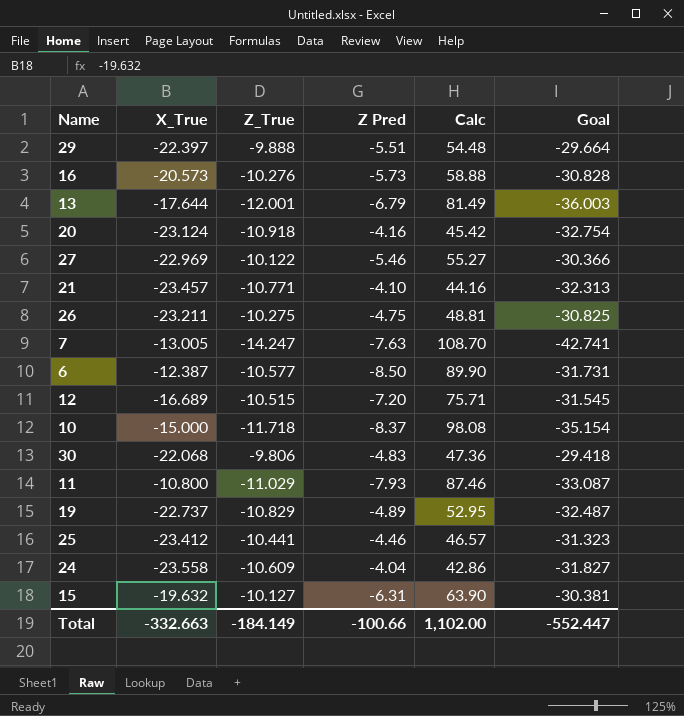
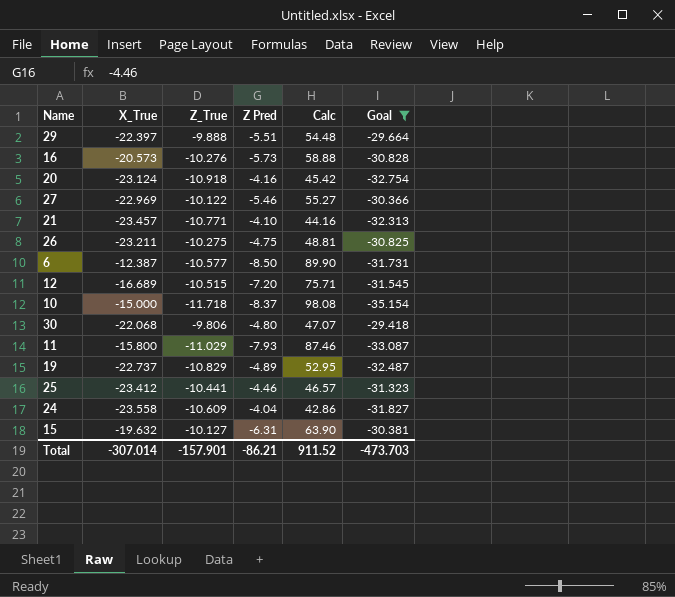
filter: none -> Goal >= -35.154
30 | Z Pred: -4.83 -> -4.80
30 | Calc: 47.36 -> 47.07
11 | X_True: -10.800 -> -15.800
Total | X_True: -332.663 -> -307.014
Total | Z_True: -184.149 -> -157.901
Total | Z Pred: -100.66 -> -86.21
Total | Calc: 1,102.00 -> 911.52
Total | Goal: -552.447 -> -473.703

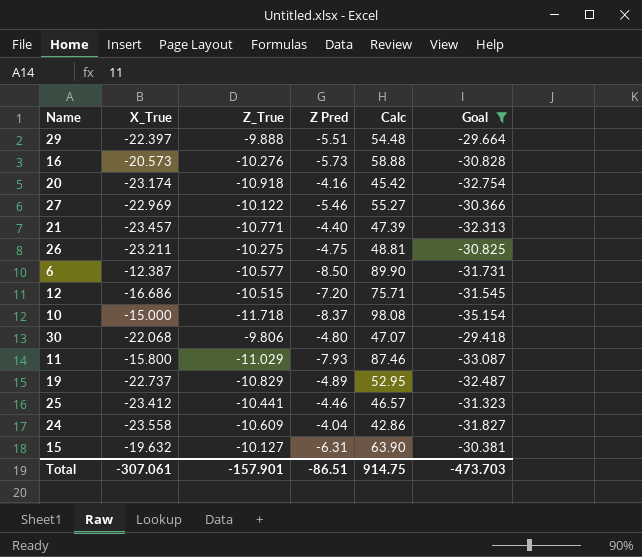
20 | X_True: -23.124 -> -23.174
21 | Z Pred: -4.10 -> -4.40
21 | Calc: 44.16 -> 47.39
12 | X_True: -16.689 -> -16.686
Total | X_True: -307.014 -> -307.061
Total | Z Pred: -86.21 -> -86.51
Total | Calc: 911.52 -> 914.75

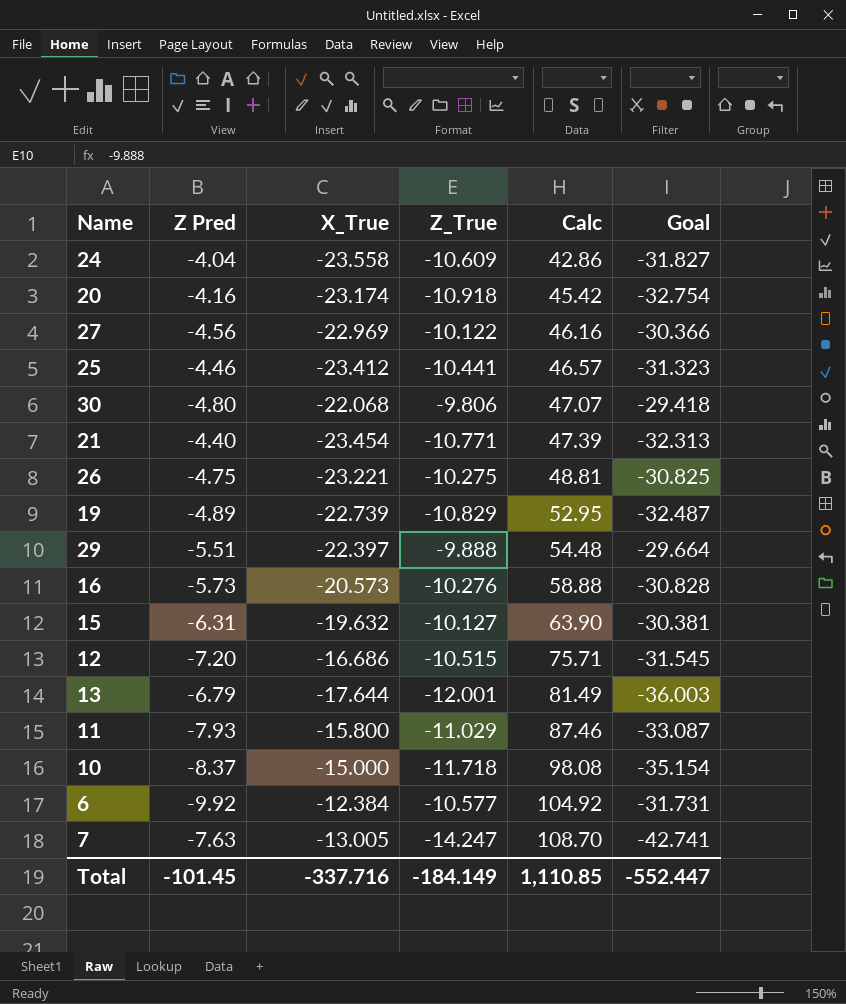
filter: Goal >= -35.154 -> none
row order: none -> Calc ascending
column Z Pred | position: 4 -> 2
27 | Z Pred: -5.46 -> -4.56
27 | Calc: 55.27 -> 46.16
21 | X_True: -23.457 -> -23.454
26 | X_True: -23.211 -> -23.221
19 | X_True: -22.737 -> -22.739
6 | Z Pred: -8.50 -> -9.92
6 | X_True: -12.387 -> -12.384
6 | Calc: 89.90 -> 104.92
Total | Z Pred: -86.51 -> -101.45
Total | X_True: -307.061 -> -337.716
Total | Z_True: -157.901 -> -184.149
Total | Calc: 914.75 -> 1,110.85
Total | Goal: -473.703 -> -552.447

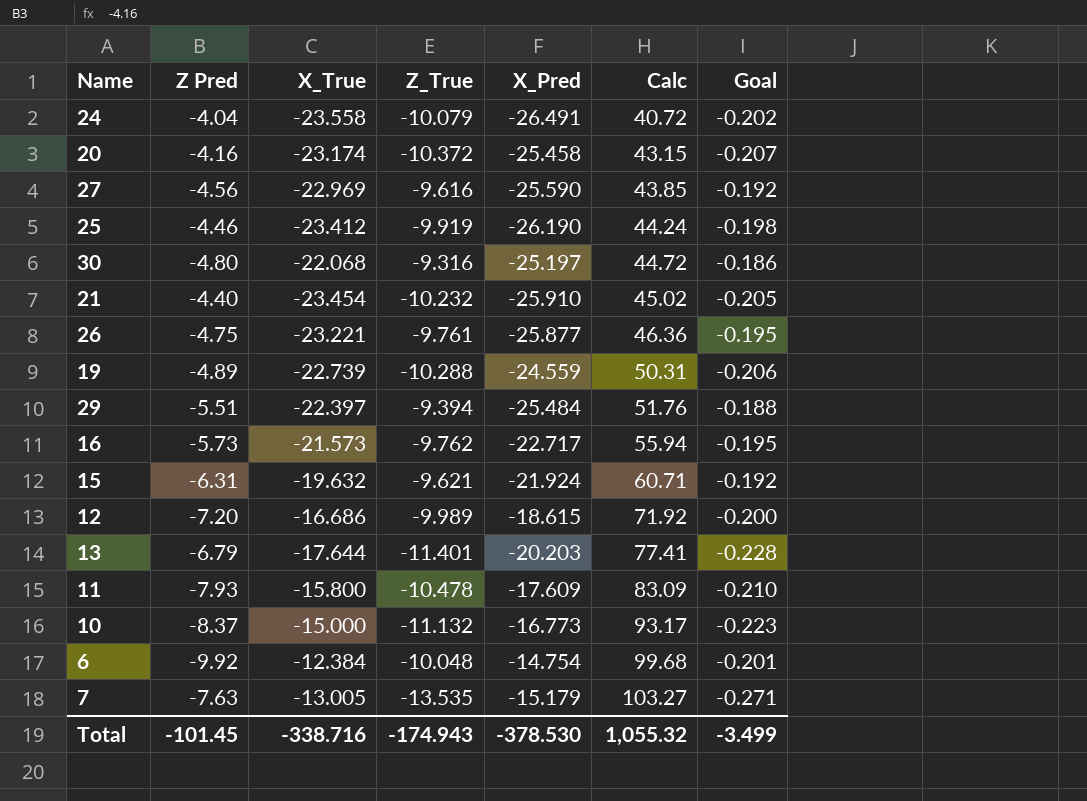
column X_Pred | position: none -> 5
column Goal | formula: [Z_True] * 3 -> [Z_True] * 0.02
24 | Z_True: -10.609 -> -10.079
24 | Calc: 42.86 -> 40.72
20 | Z_True: -10.918 -> -10.372
20 | Calc: 45.42 -> 43.15
27 | Z_True: -10.122 -> -9.616
27 | Calc: 46.16 -> 43.85
25 | Z_True: -10.441 -> -9.919
25 | Calc: 46.57 -> 44.24
30 | Z_True: -9.806 -> -9.316
30 | Calc: 47.07 -> 44.72
21 | Z_True: -10.771 -> -10.232
21 | Calc: 47.39 -> 45.02
26 | Z_True: -10.275 -> -9.761
26 | Calc: 48.81 -> 46.36
19 | Z_True: -10.829 -> -10.288
19 | Calc: 52.95 -> 50.31
29 | Z_True: -9.888 -> -9.394
29 | Calc: 54.48 -> 51.76
16 | X_True: -20.573 -> -21.573
16 | Z_True: -10.276 -> -9.762
16 | Calc: 58.88 -> 55.94
15 | Z_True: -10.127 -> -9.621
15 | Calc: 63.90 -> 60.71
12 | Z_True: -10.515 -> -9.989
12 | Calc: 75.71 -> 71.92
13 | Z_True: -12.001 -> -11.401
13 | Calc: 81.49 -> 77.41
11 | Z_True: -11.029 -> -10.478
11 | Calc: 87.46 -> 83.09
10 | Z_True: -11.718 -> -11.132
10 | Calc: 98.08 -> 93.17
6 | Z_True: -10.577 -> -10.048
6 | Calc: 104.92 -> 99.68
7 | Z_True: -14.247 -> -13.535
7 | Calc: 108.70 -> 103.27
Total | X_True: -337.716 -> -338.716
Total | Z_True: -184.149 -> -174.943
Total | Calc: 1,110.85 -> 1,055.32
Total | Goal: -552.447 -> -3.499

